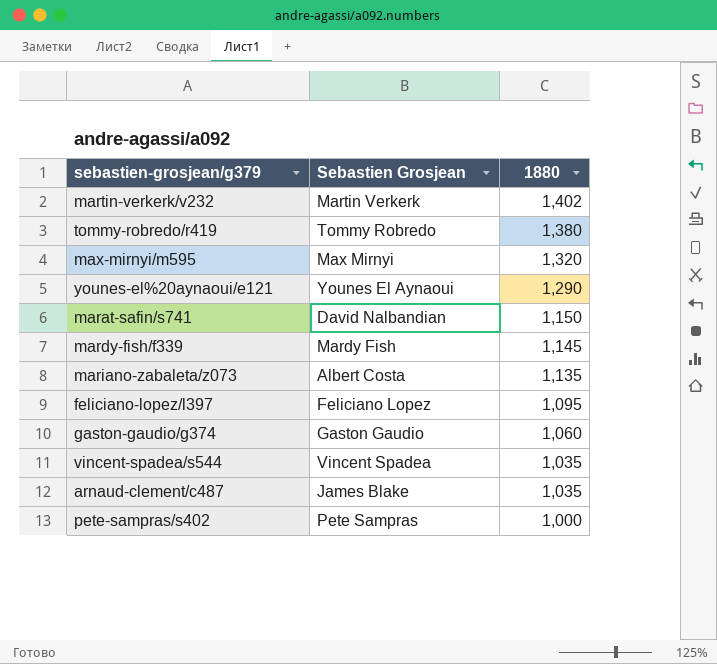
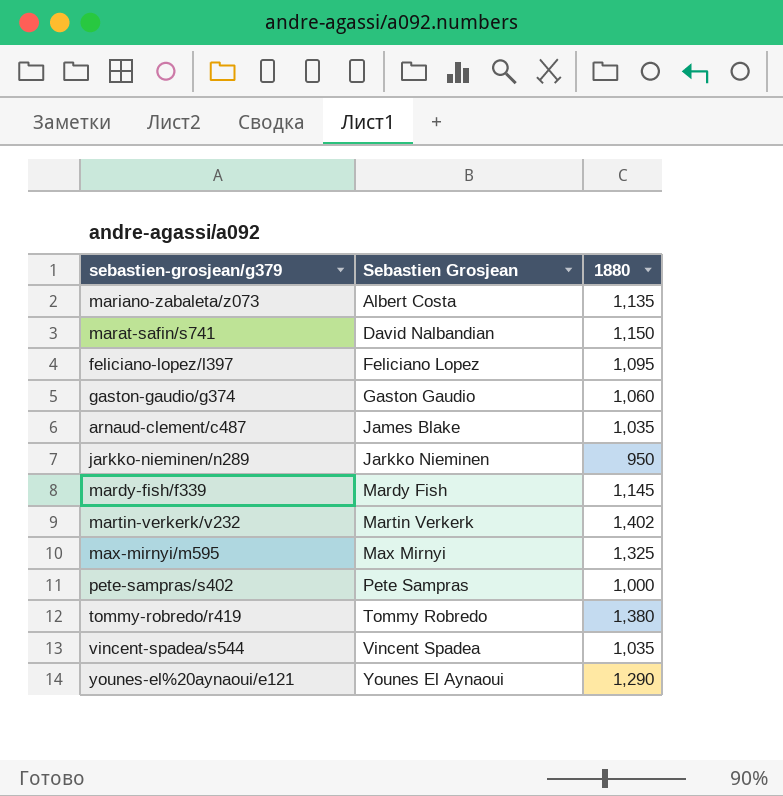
row order: 1880 descending -> Sebastien Grosjean ascending
row jarkko-nieminen/n289: none -> Jarkko Nieminen | 950
max-mirnyi/m595 | 1880: 1,320 -> 1,325

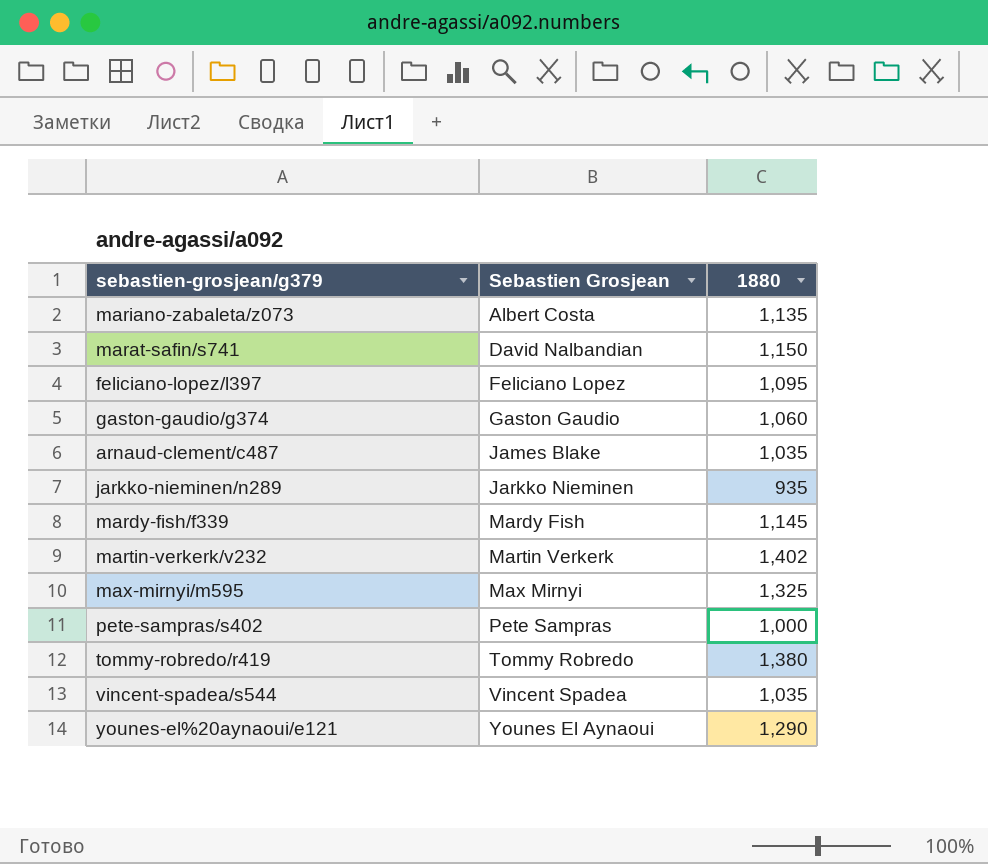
jarkko-nieminen/n289 | 1880: 950 -> 935

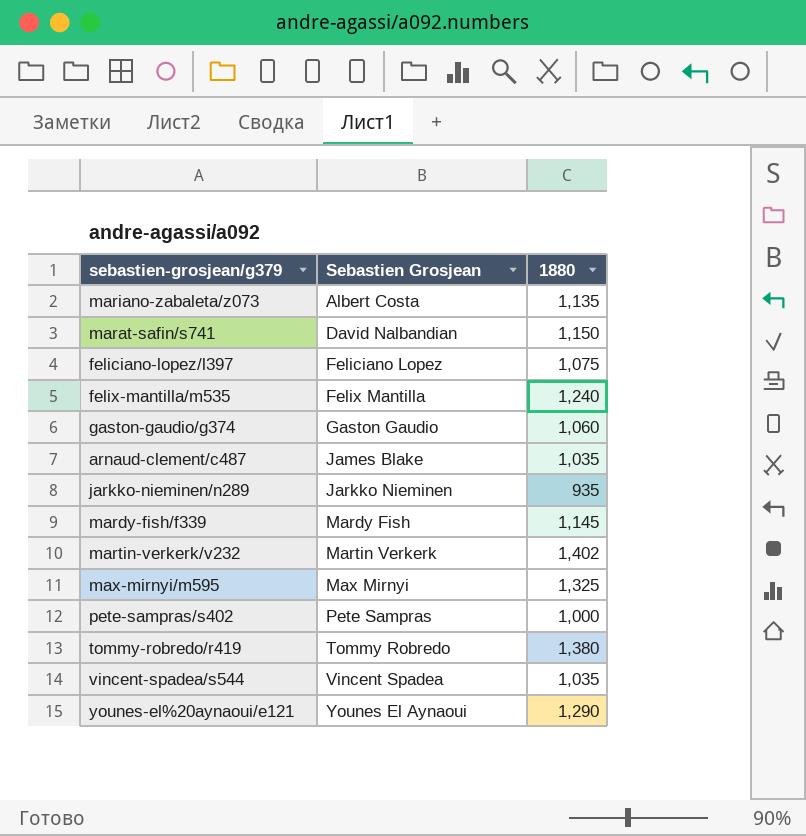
feliciano-lopez/l397 | 1880: 1,095 -> 1,075
row felix-mantilla/m535: none -> Felix Mantilla | 1,240

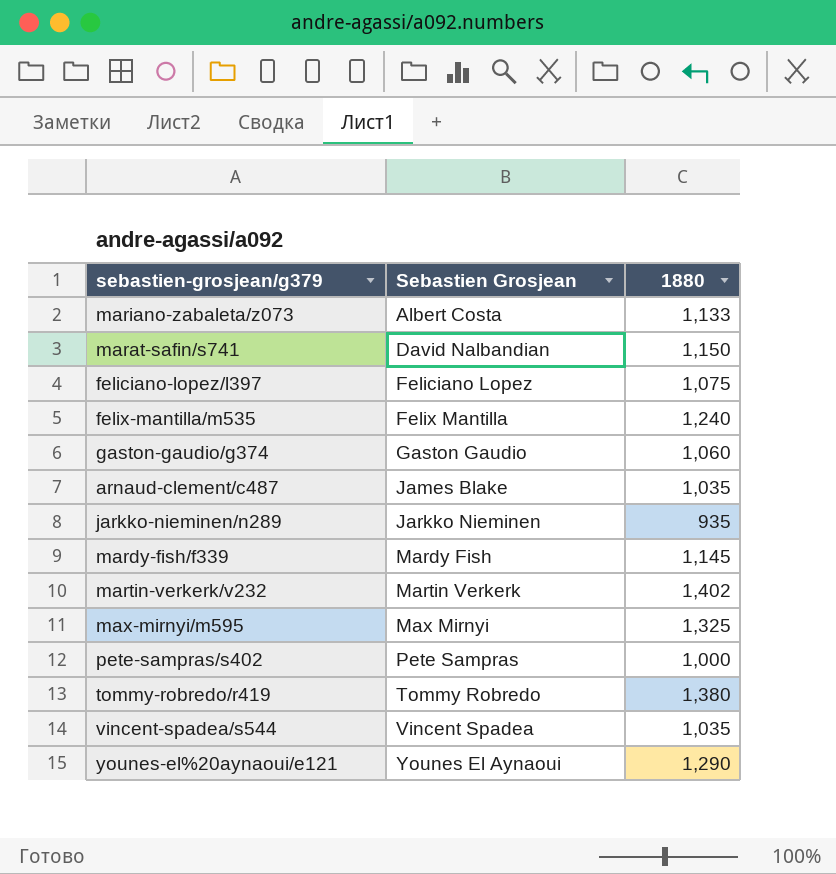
mariano-zabaleta/z073 | 1880: 1,135 -> 1,133

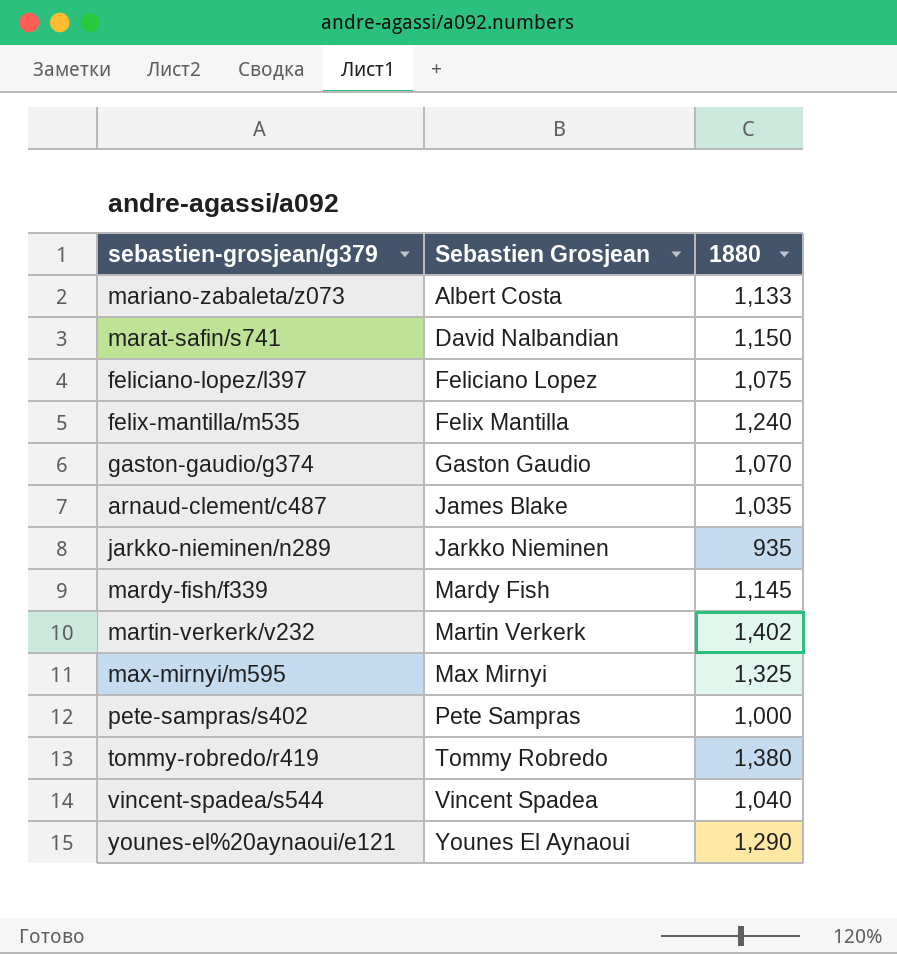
gaston-gaudio/g374 | 1880: 1,060 -> 1,070
vincent-spadea/s544 | 1880: 1,035 -> 1,040

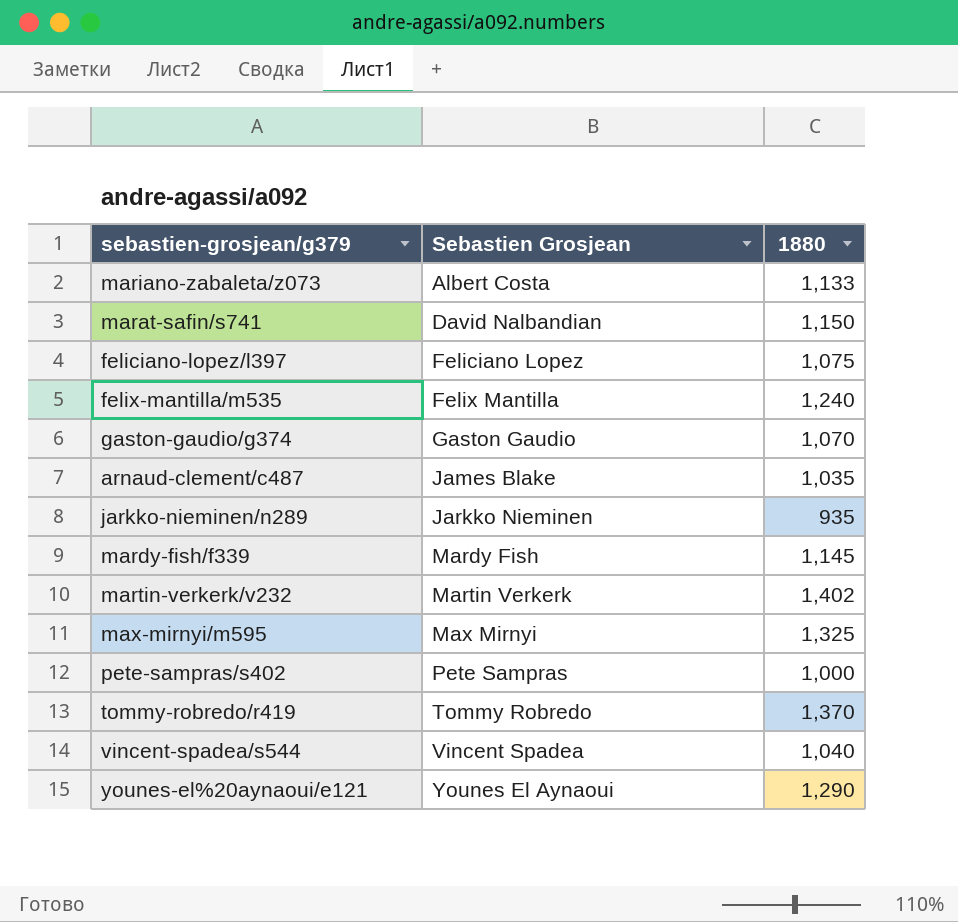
tommy-robredo/r419 | 1880: 1,380 -> 1,370

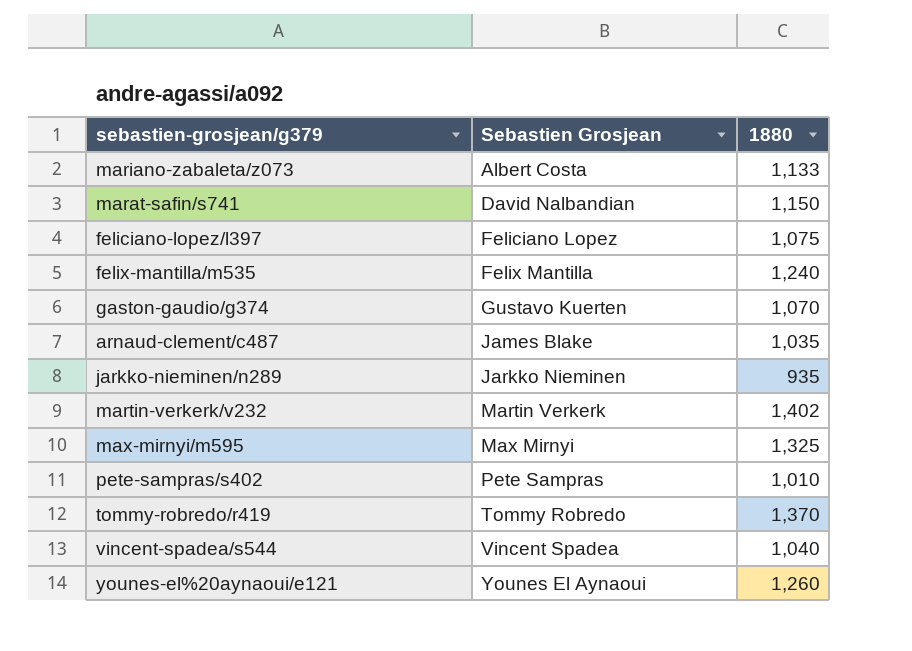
row mardy-fish/f339: Mardy Fish | 1,145 -> none
gaston-gaudio/g374 | Sebastien Grosjean: Gaston Gaudio -> Gustavo Kuerten
pete-sampras/s402 | 1880: 1,000 -> 1,010
younes-el%20aynaoui/e121 | 1880: 1,290 -> 1,260

